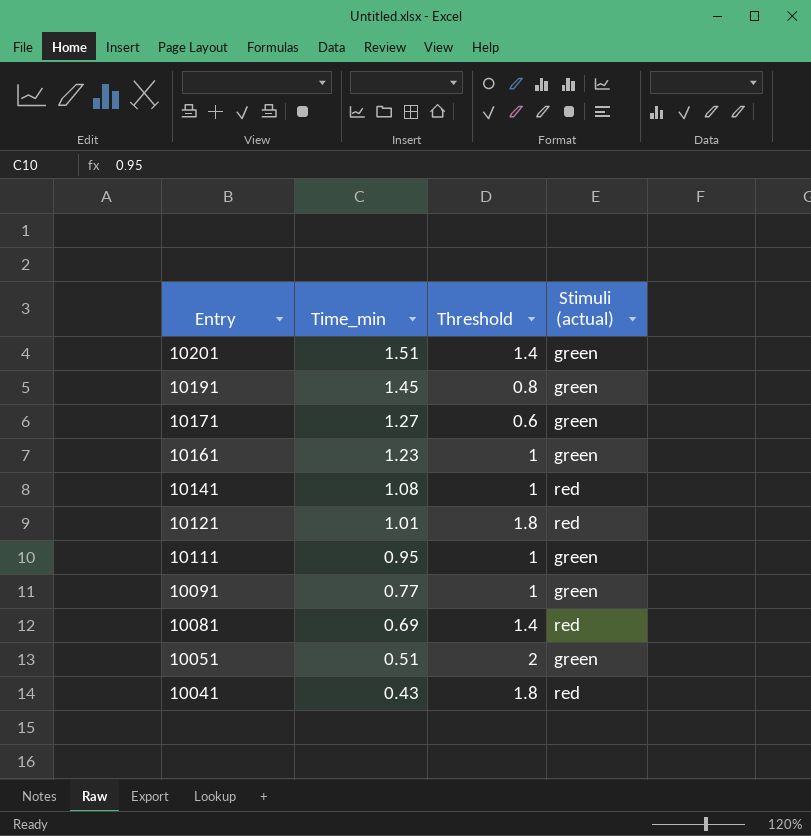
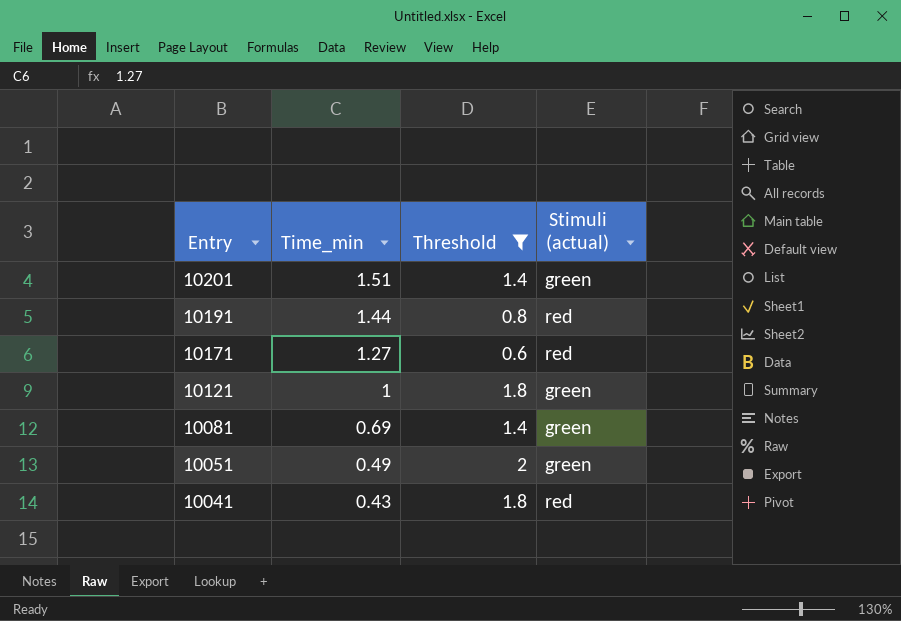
filter: none -> Threshold != 1
10191 | Time_min: 1.45 -> 1.44
10191 | Stimuli (actual): green -> red
10171 | Stimuli (actual): green -> red
10121 | Time_min: 1.01 -> 1
10121 | Stimuli (actual): red -> green
10081 | Stimuli (actual): red -> green
10051 | Time_min: 0.51 -> 0.49

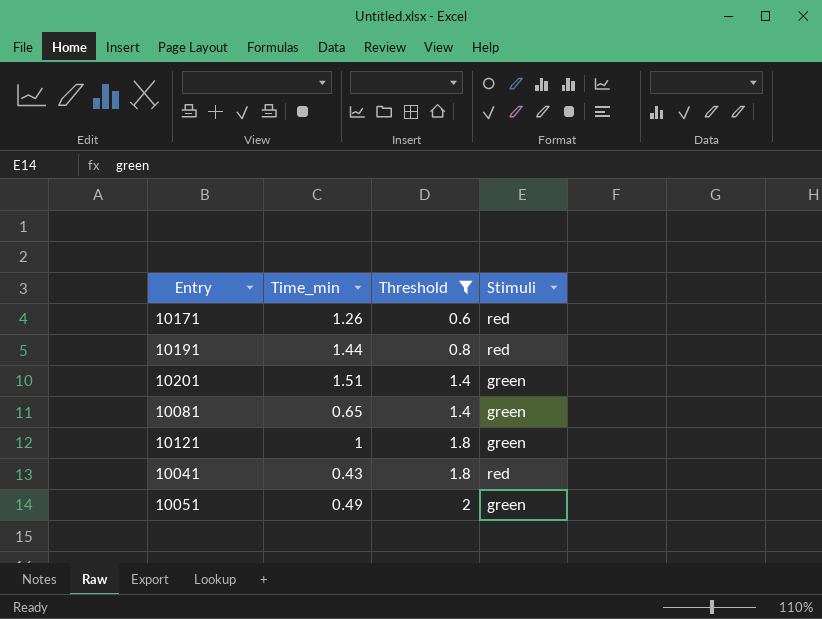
row order: Entry descending -> Threshold ascending
column name: Stimuli (actual) -> Stimuli
10171 | Time_min: 1.27 -> 1.26
10081 | Time_min: 0.69 -> 0.65

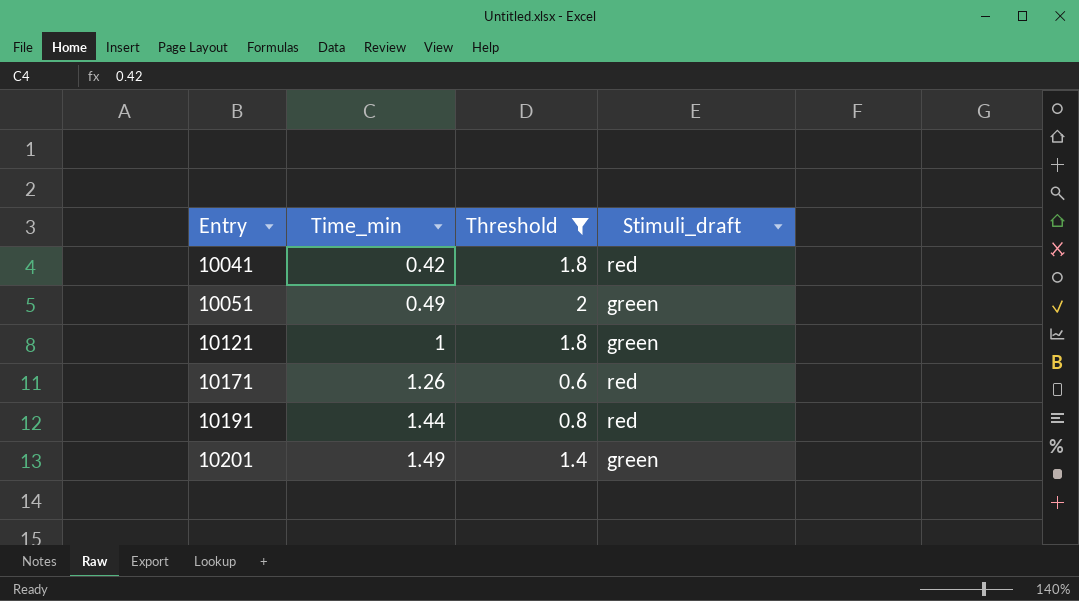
row order: Threshold ascending -> Entry ascending
column name: Stimuli -> Stimuli_draft
row 10081: 0.65 | 1.4 | green -> none
10041 | Time_min: 0.43 -> 0.42
10201 | Time_min: 1.51 -> 1.49

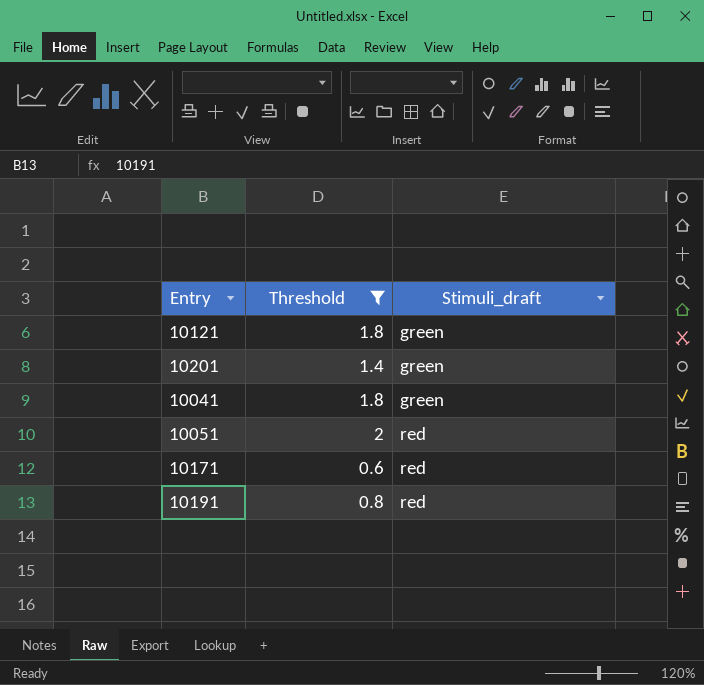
row order: Entry ascending -> Stimuli_draft ascending
column Time_min | position: 2 -> none
10041 | Stimuli_draft: red -> green
10051 | Stimuli_draft: green -> red

